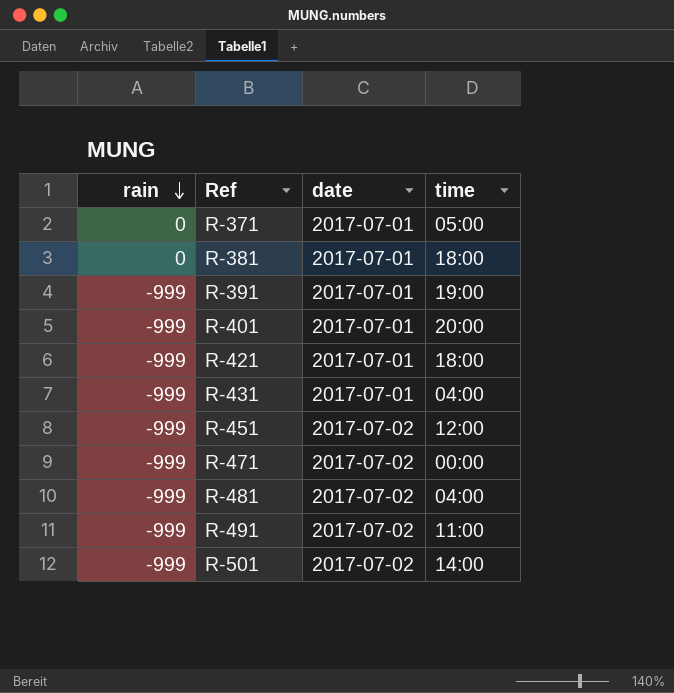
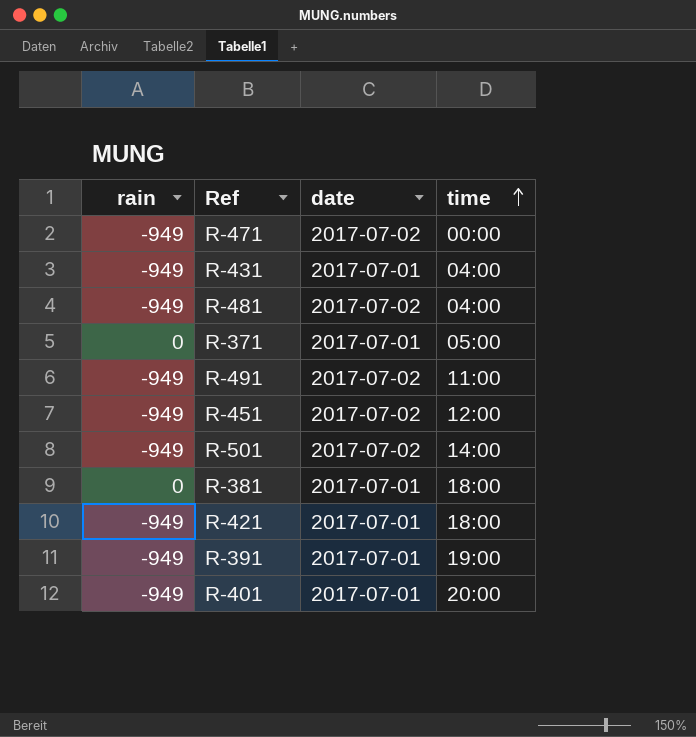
row order: rain descending -> time ascending
R-471 | rain: -999 -> -949
R-431 | rain: -999 -> -949
R-481 | rain: -999 -> -949
R-491 | rain: -999 -> -949
R-451 | rain: -999 -> -949
R-501 | rain: -999 -> -949
R-421 | rain: -999 -> -949
R-391 | rain: -999 -> -949
R-401 | rain: -999 -> -949

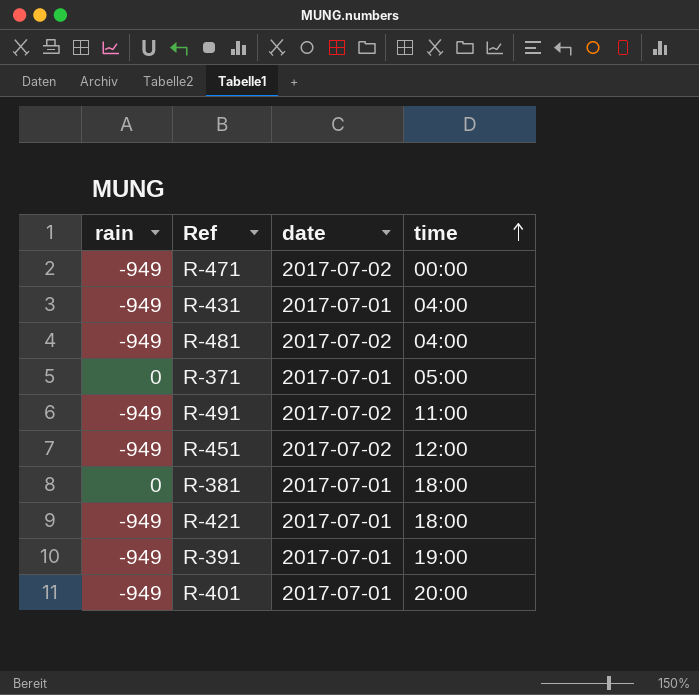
row R-501: -949 | 2017-07-02 | 14:00 -> none

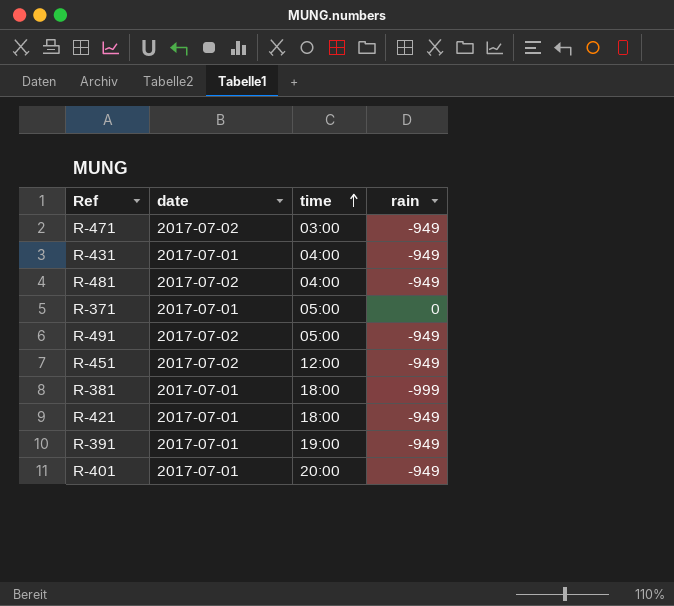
column rain | position: 1 -> 4
R-471 | time: 00:00 -> 03:00
R-491 | time: 11:00 -> 05:00
R-381 | rain: 0 -> -999

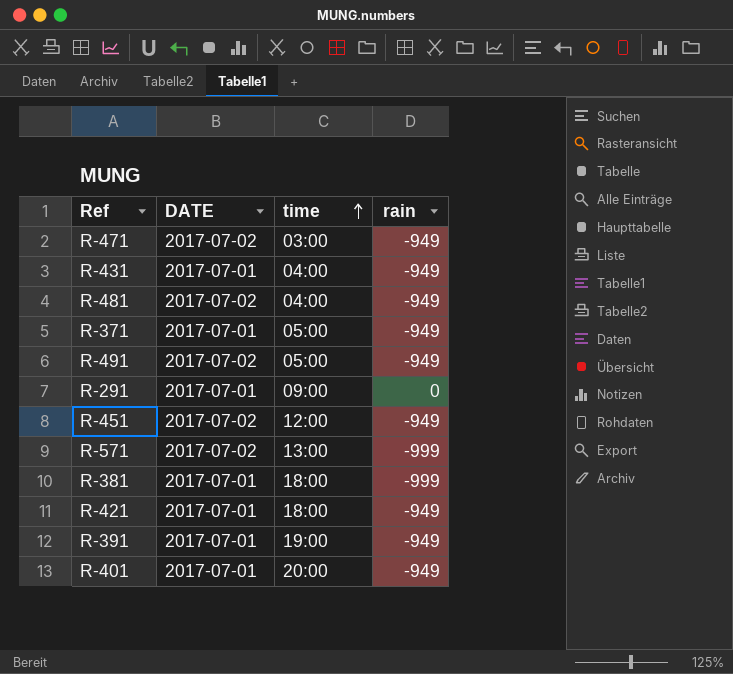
column name: date -> DATE
R-371 | rain: 0 -> -949
row R-291: none -> 2017-07-01 | 09:00 | 0
row R-571: none -> 2017-07-02 | 13:00 | -999

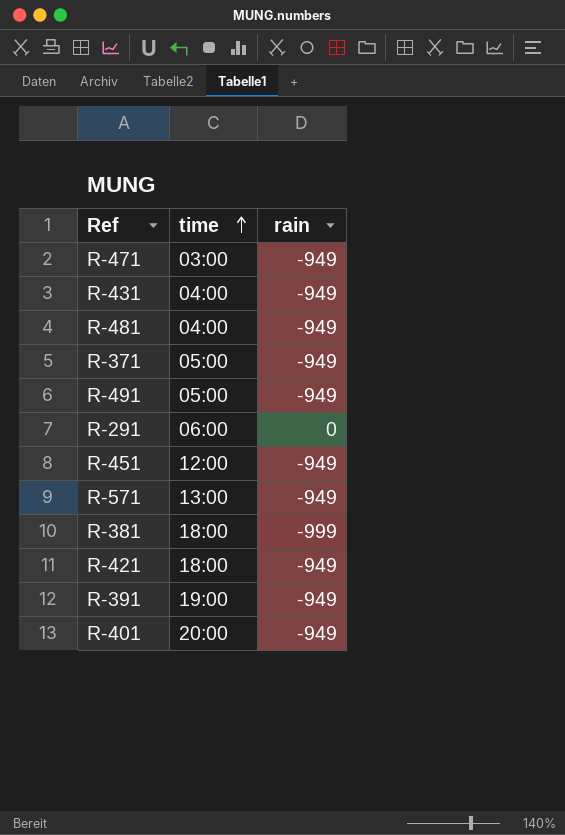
column DATE | position: 2 -> none
R-291 | time: 09:00 -> 06:00
R-571 | rain: -999 -> -949

